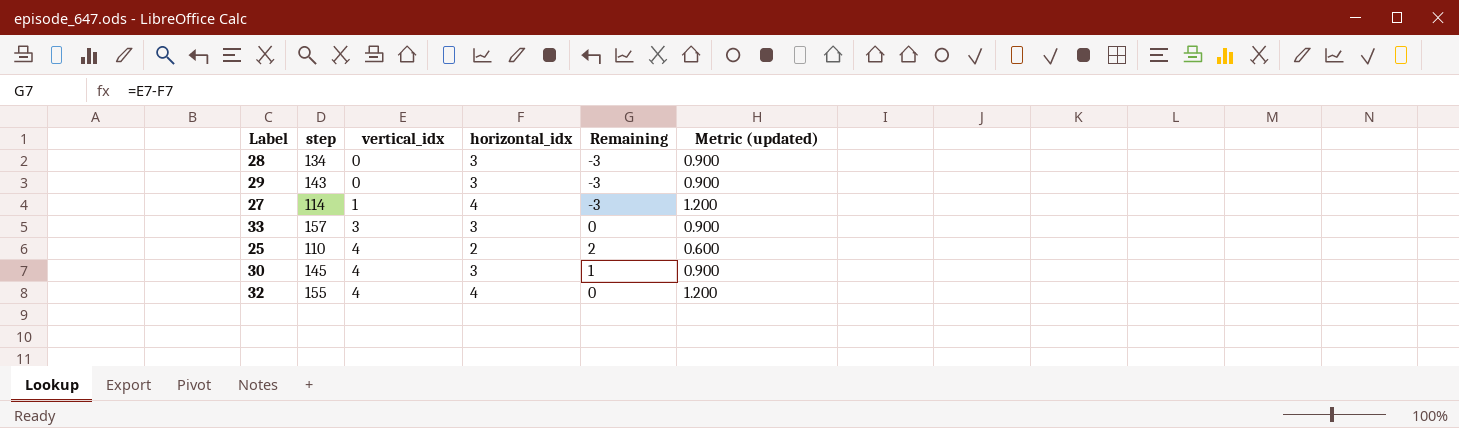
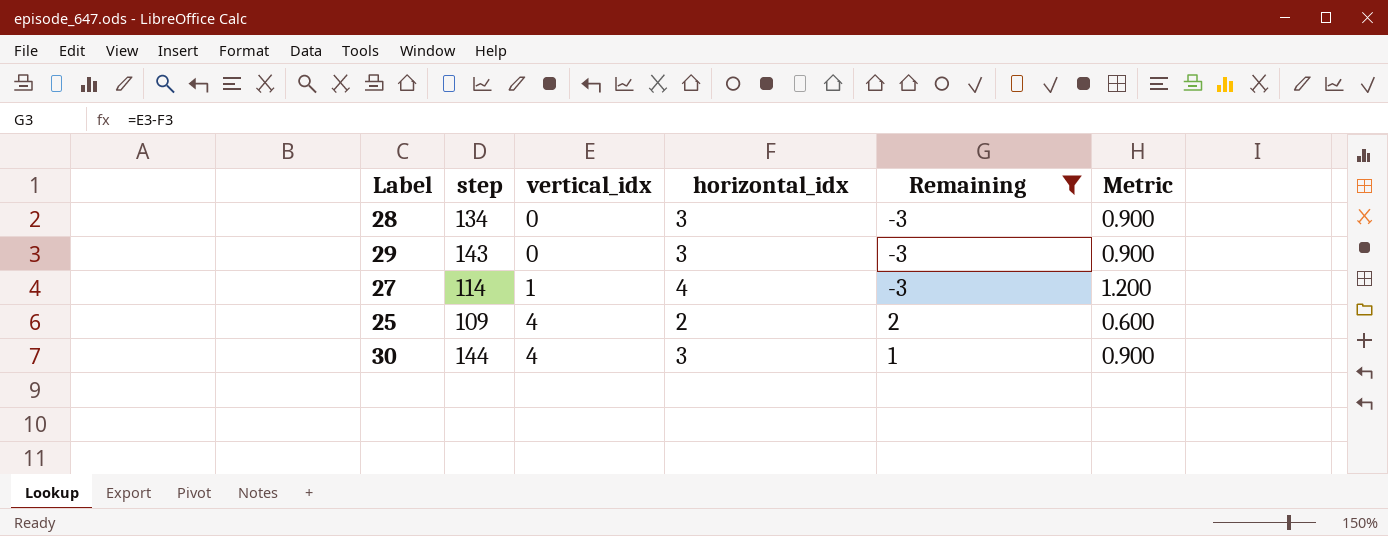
filter: none -> Remaining != 0
column name: Metric (updated) -> Metric
25 | step: 110 -> 109
30 | step: 145 -> 144

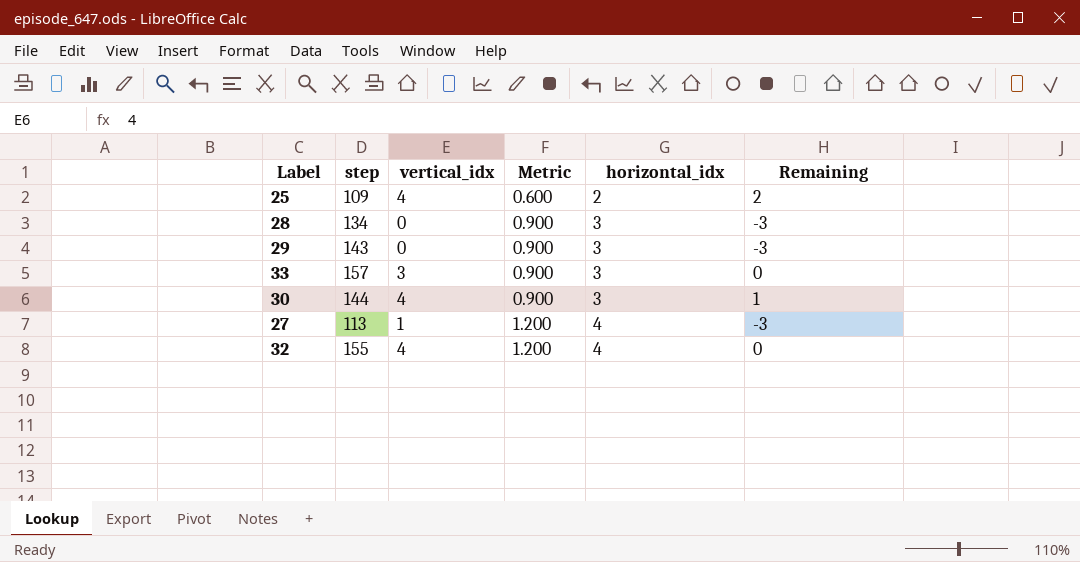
filter: Remaining != 0 -> none
row order: vertical_idx ascending -> Metric ascending
column Metric | position: 6 -> 4
27 | step: 114 -> 113

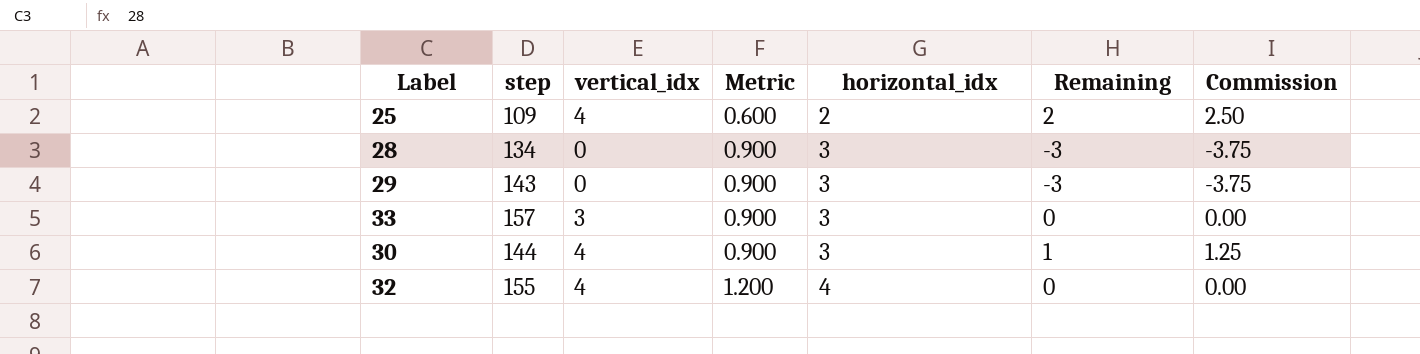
column Commission | formula: none -> [Remaining] * 1.25
row 27: 113 | 1 | 1.200 | 4 | -3 -> none

